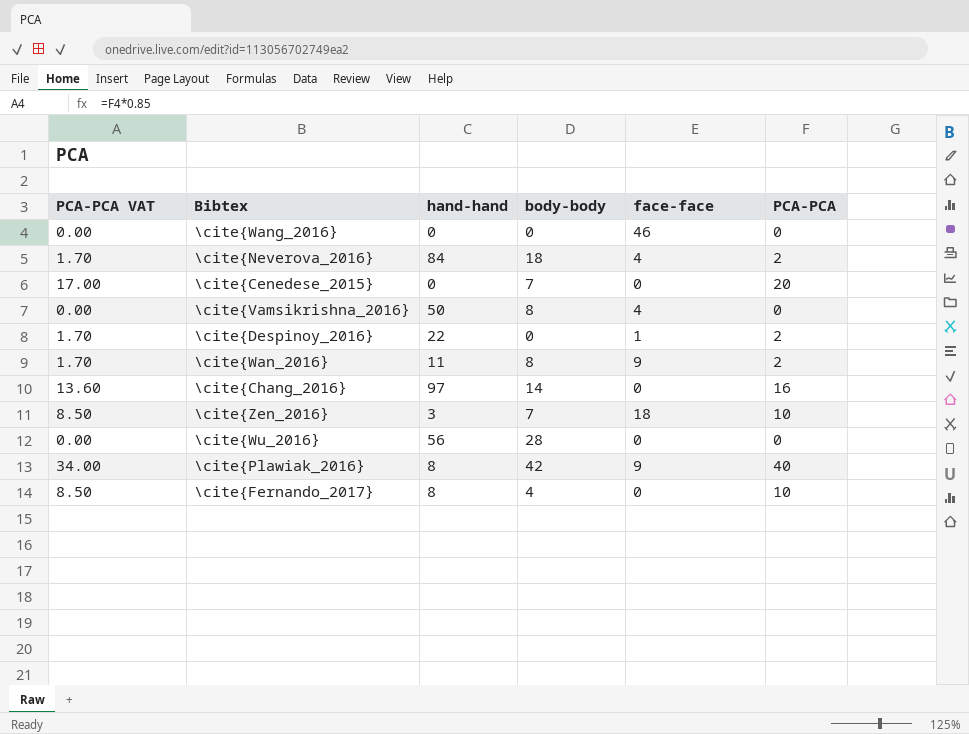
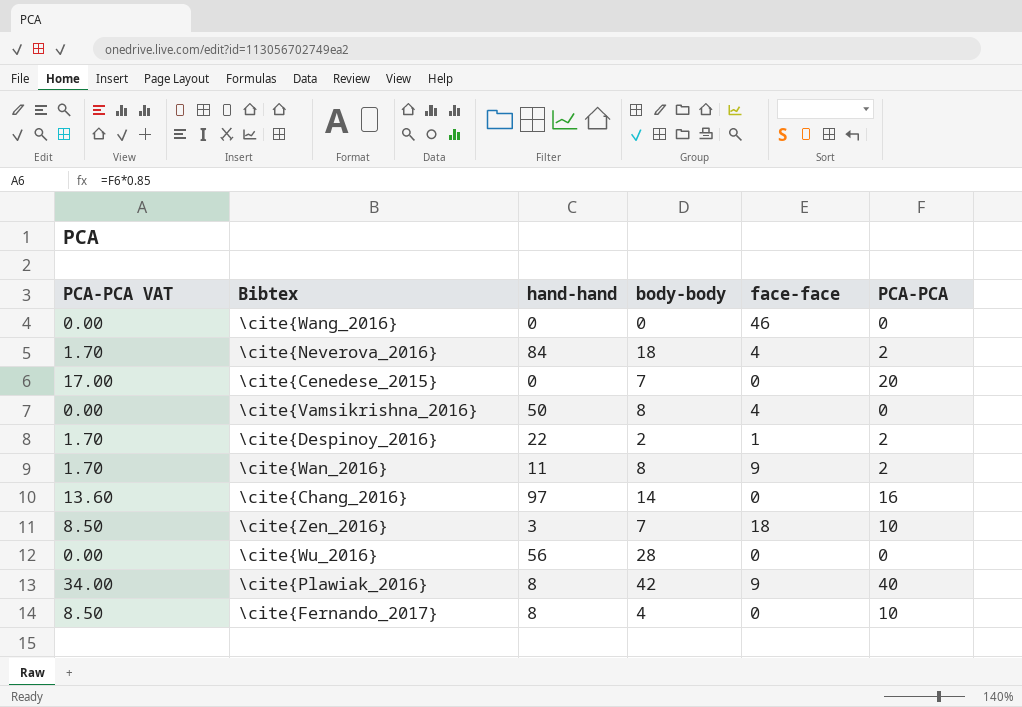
\cite{Despinoy_2016} | body-body: 0 -> 2

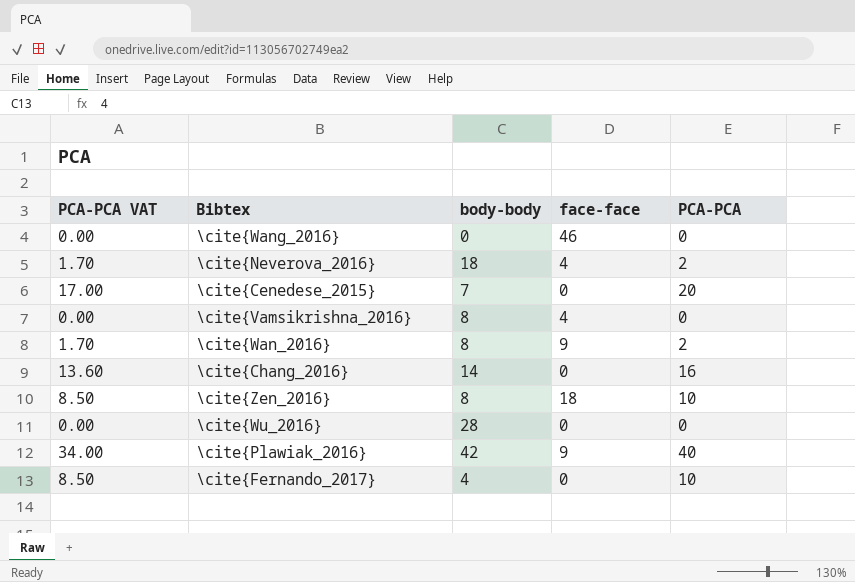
column hand-hand | position: 3 -> none
row \cite{Despinoy_2016}: 1.70 | 22 | 2 | 1 | 2 -> none
\cite{Zen_2016} | body-body: 7 -> 8

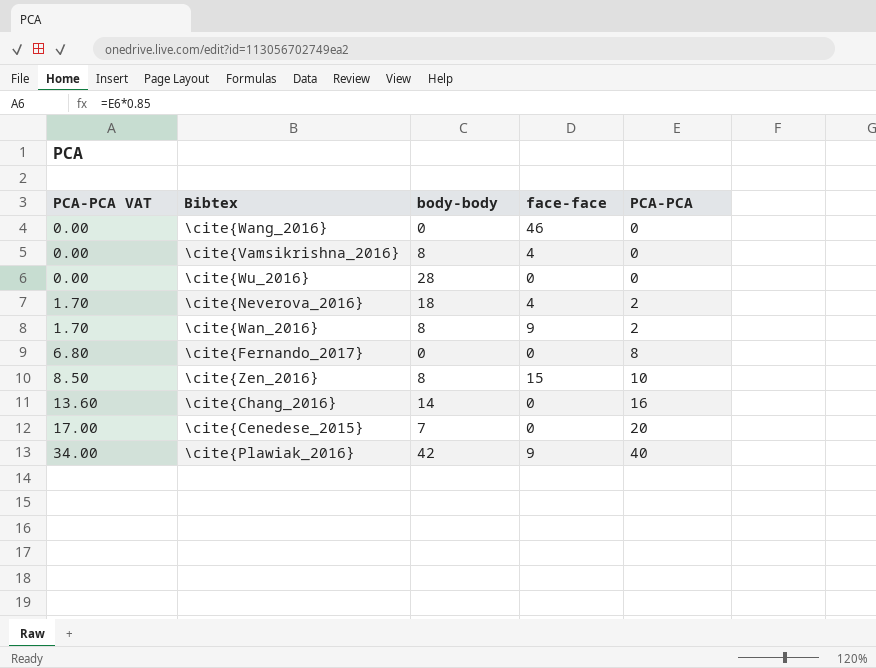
row order: none -> PCA-PCA VAT ascending
\cite{Fernando_2017} | PCA-PCA VAT: 8.50 -> 6.80
\cite{Fernando_2017} | body-body: 4 -> 0
\cite{Fernando_2017} | PCA-PCA: 10 -> 8
\cite{Zen_2016} | face-face: 18 -> 15

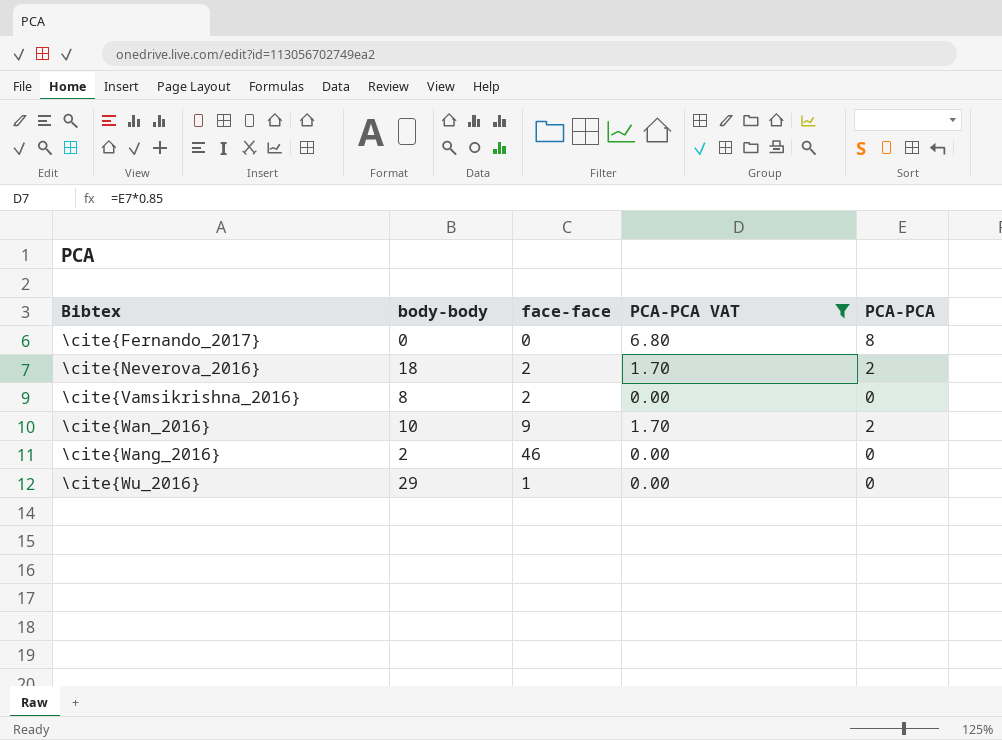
filter: none -> PCA-PCA VAT <= 6.80
row order: PCA-PCA VAT ascending -> Bibtex ascending
column PCA-PCA VAT | position: 1 -> 4
\cite{Neverova_2016} | face-face: 4 -> 2
\cite{Vamsikrishna_2016} | face-face: 4 -> 2
\cite{Wan_2016} | body-body: 8 -> 10
\cite{Wang_2016} | body-body: 0 -> 2
\cite{Wu_2016} | body-body: 28 -> 29
\cite{Wu_2016} | face-face: 0 -> 1

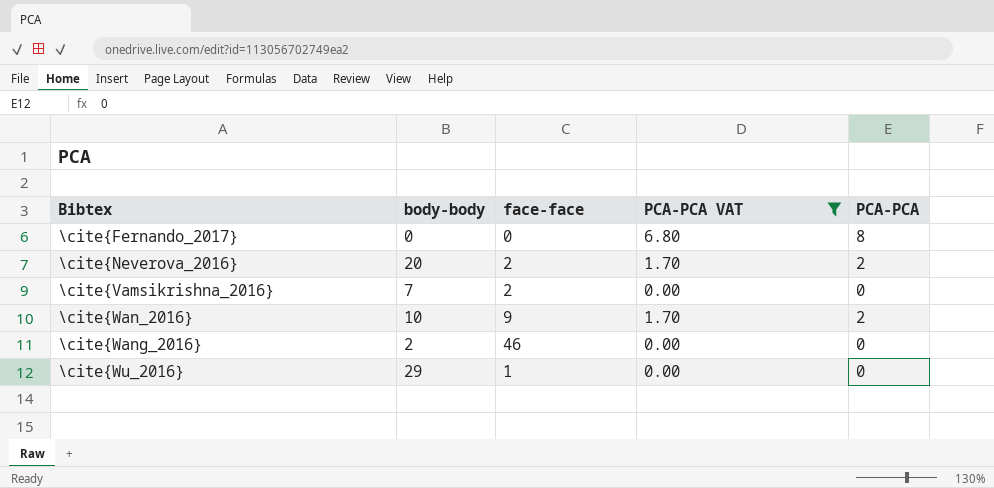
\cite{Neverova_2016} | body-body: 18 -> 20
\cite{Vamsikrishna_2016} | body-body: 8 -> 7

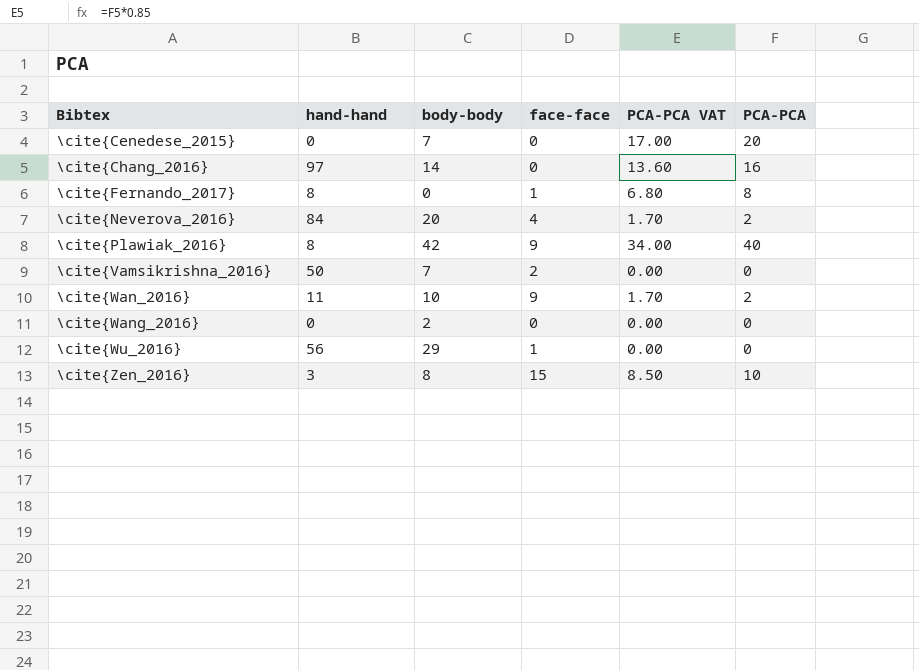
filter: PCA-PCA VAT <= 6.80 -> none
column hand-hand | position: none -> 2
\cite{Fernando_2017} | face-face: 0 -> 1
\cite{Neverova_2016} | face-face: 2 -> 4
\cite{Wang_2016} | face-face: 46 -> 0

